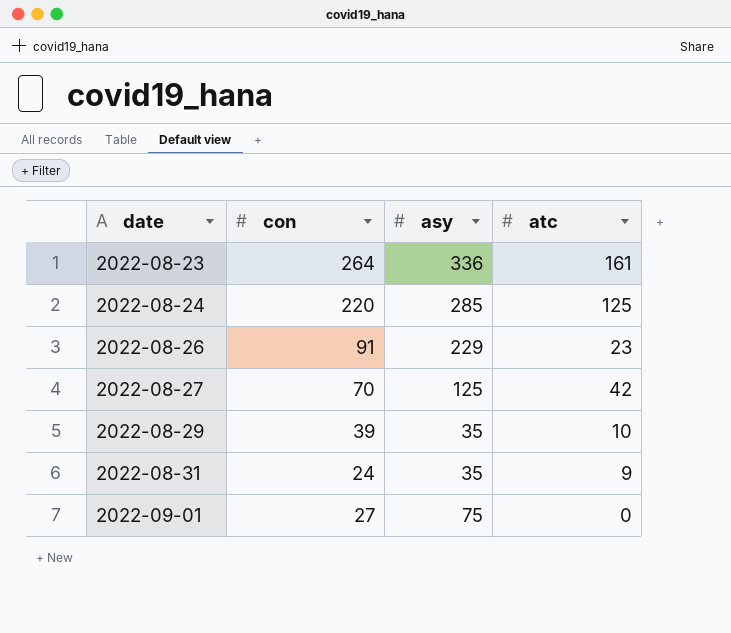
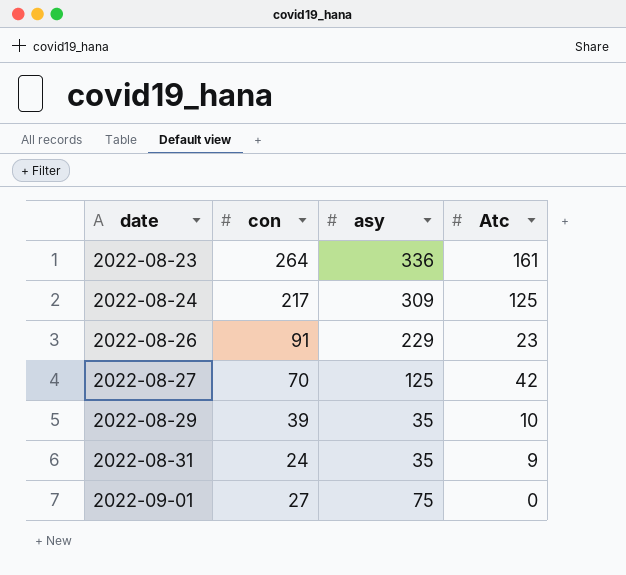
column name: atc -> Atc
2022-08-24 | con: 220 -> 217
2022-08-24 | asy: 285 -> 309

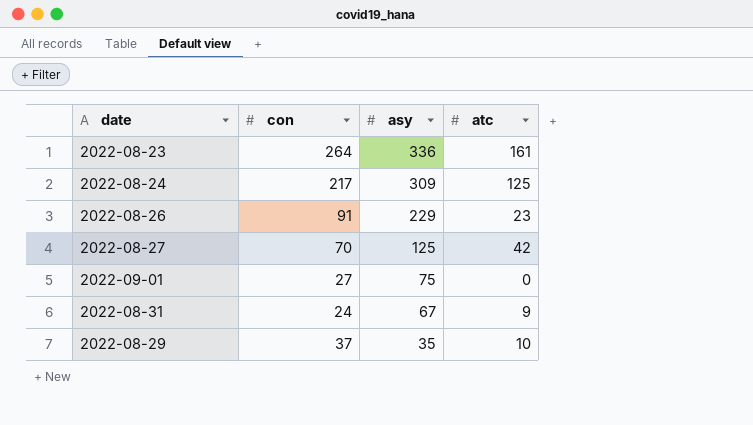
row order: date ascending -> asy descending
column name: Atc -> atc
2022-08-31 | asy: 35 -> 67
2022-08-29 | con: 39 -> 37

